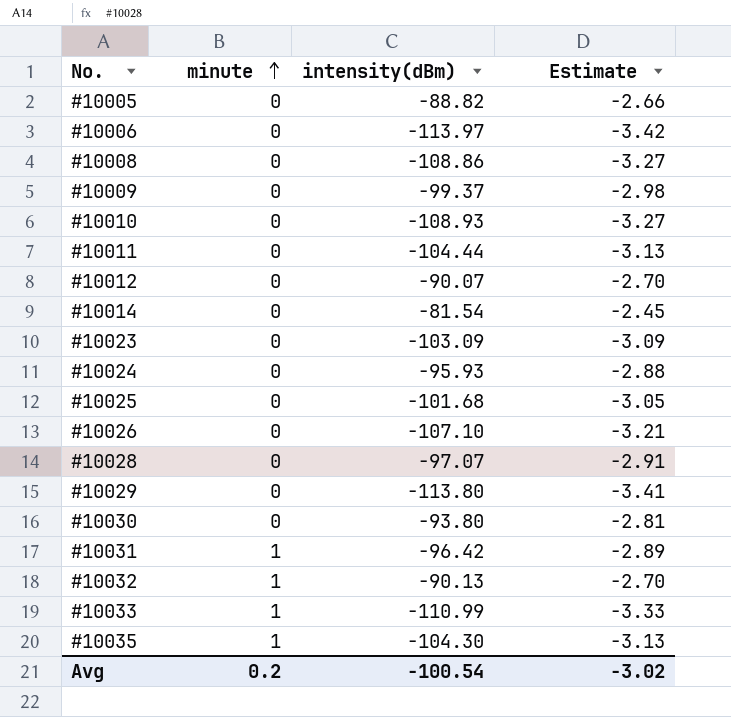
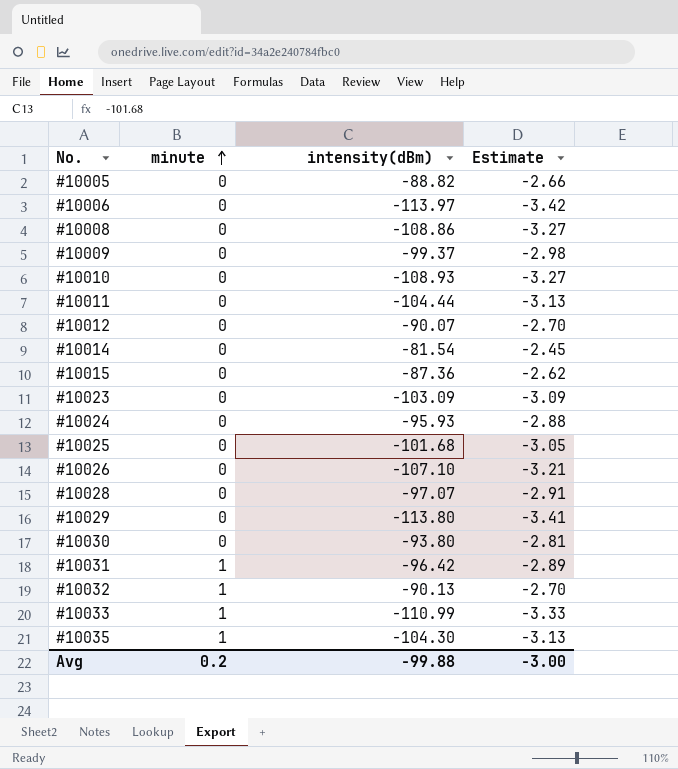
row #10015: none -> 0 | -87.36 | -2.62
Avg | intensity(dBm): -100.54 -> -99.88
Avg | Estimate: -3.02 -> -3.00

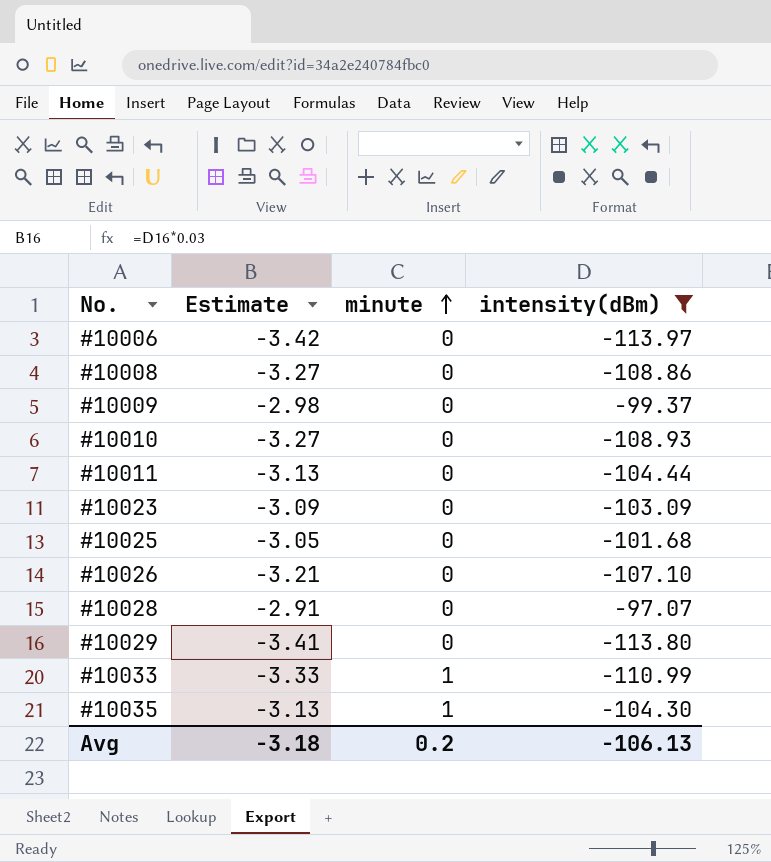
filter: none -> intensity(dBm) <= -97.07
column Estimate | position: 4 -> 2
Avg | Estimate: -3.00 -> -3.18
Avg | intensity(dBm): -99.88 -> -106.13

